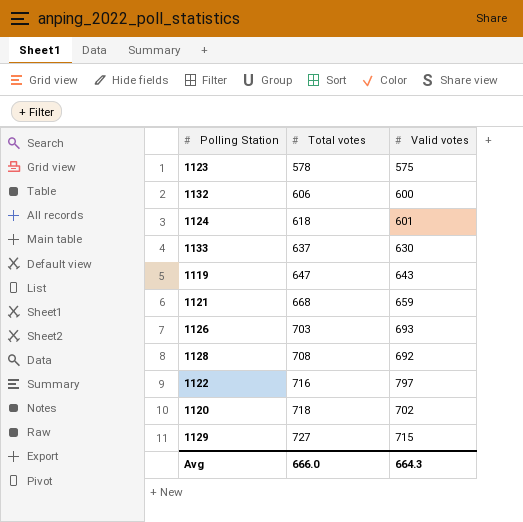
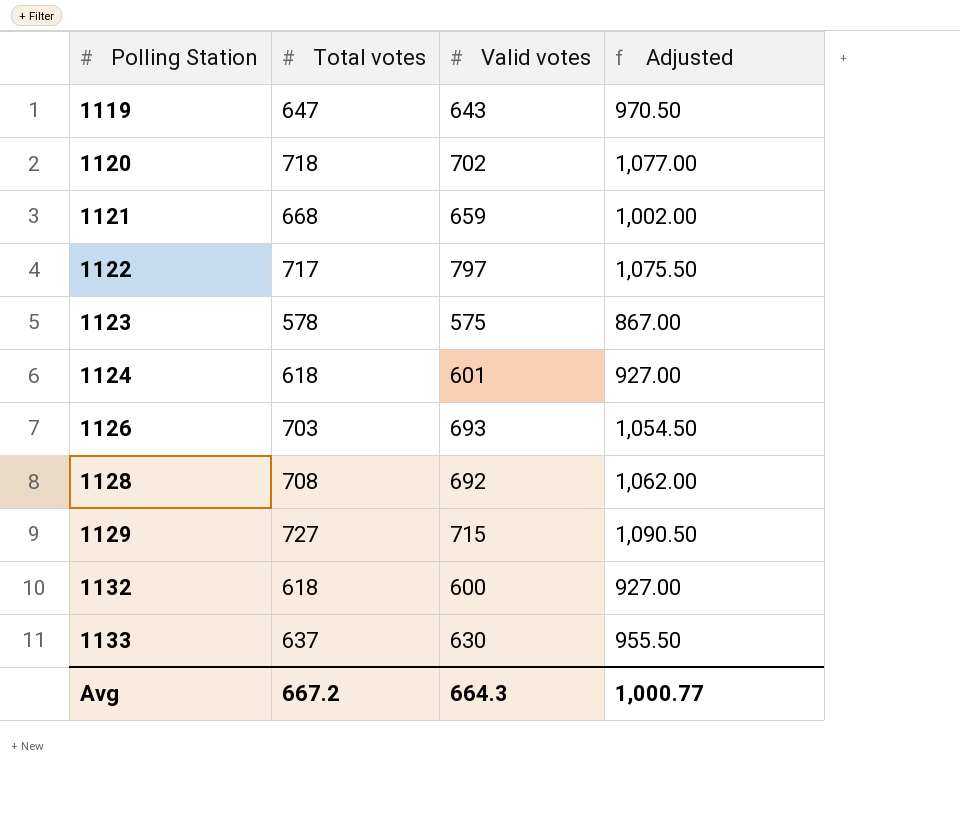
row order: Total votes ascending -> Polling Station ascending
column Adjusted | formula: none -> [Total votes] * 1.5
1122 | Total votes: 716 -> 717
1132 | Total votes: 606 -> 618
Avg | Total votes: 666.0 -> 667.2

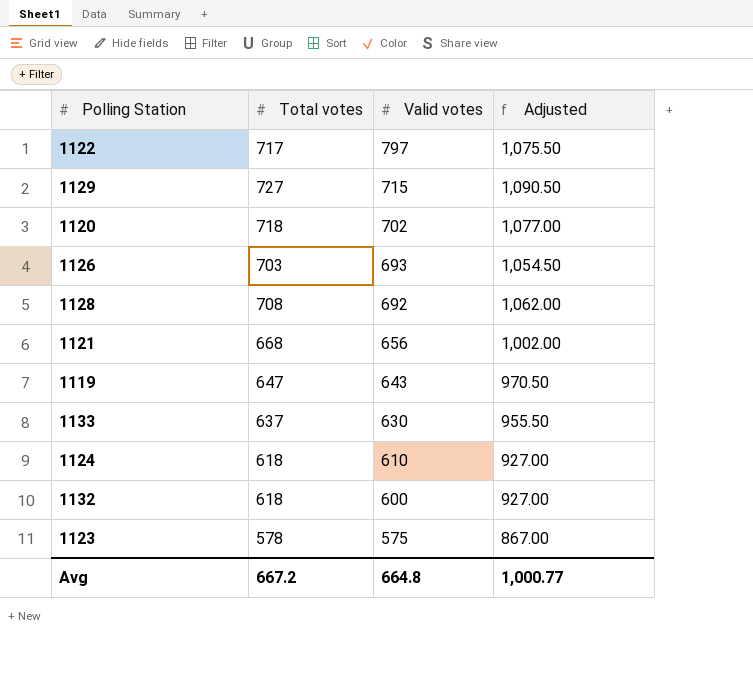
row order: Polling Station ascending -> Valid votes descending
1121 | Valid votes: 659 -> 656
1124 | Valid votes: 601 -> 610
Avg | Valid votes: 664.3 -> 664.8

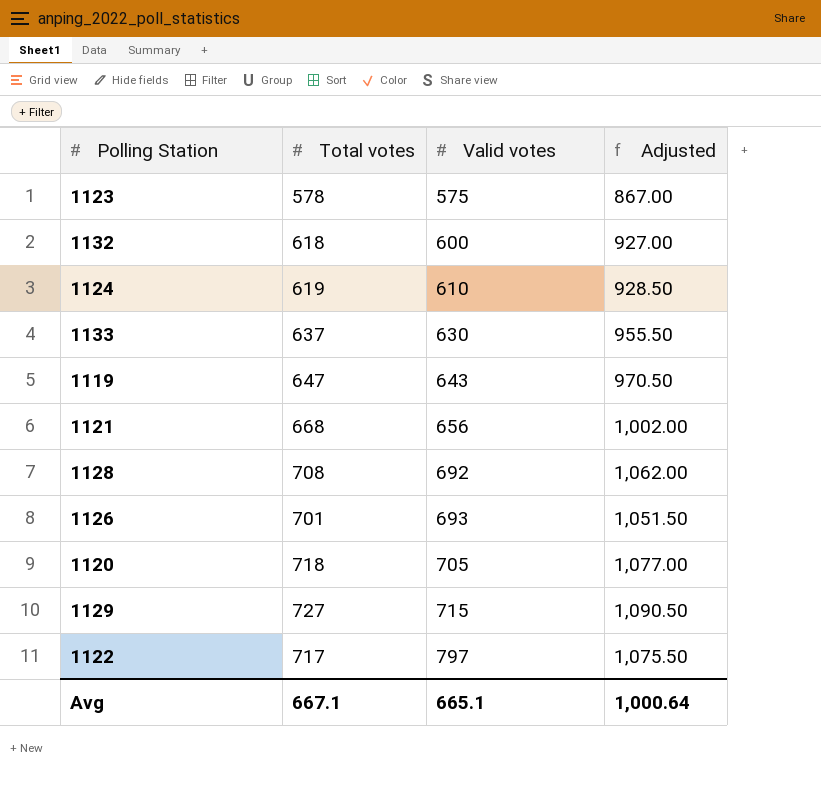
row order: Valid votes descending -> Valid votes ascending
1124 | Total votes: 618 -> 619
1124 | Adjusted: 927.00 -> 928.50
1126 | Total votes: 703 -> 701
1126 | Adjusted: 1,054.50 -> 1,051.50
1120 | Valid votes: 702 -> 705
Avg | Total votes: 667.2 -> 667.1
Avg | Valid votes: 664.8 -> 665.1
Avg | Adjusted: 1,000.77 -> 1,000.64

